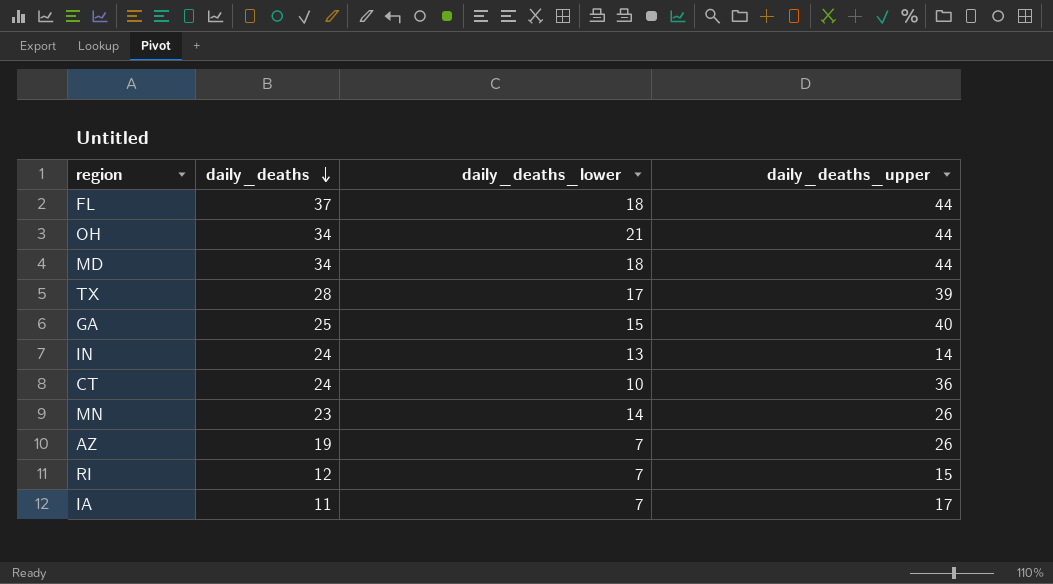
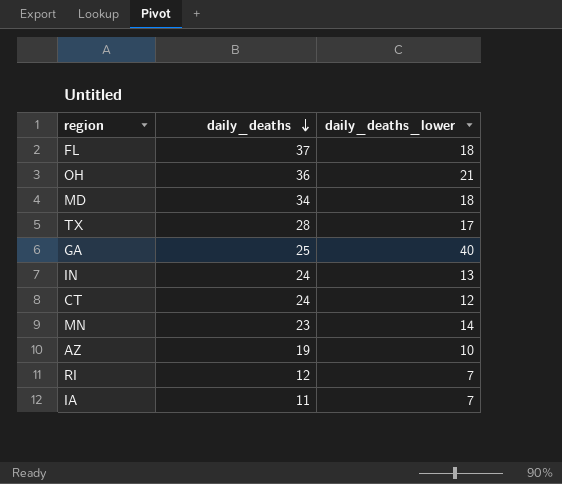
column daily_deaths_upper | position: 4 -> none
OH | daily_deaths: 34 -> 36
GA | daily_deaths_lower: 15 -> 40
CT | daily_deaths_lower: 10 -> 12
AZ | daily_deaths_lower: 7 -> 10

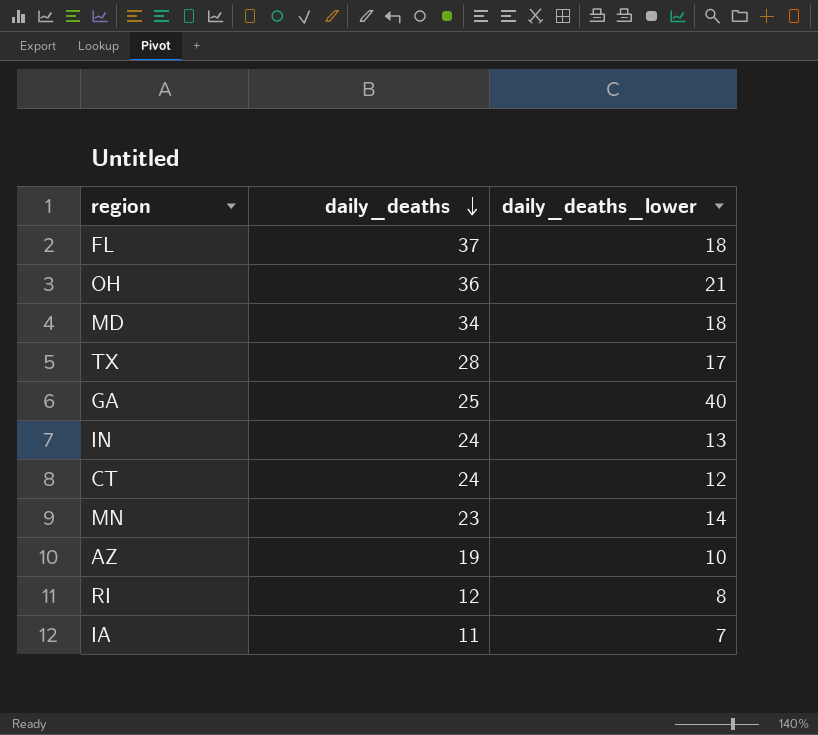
RI | daily_deaths_lower: 7 -> 8

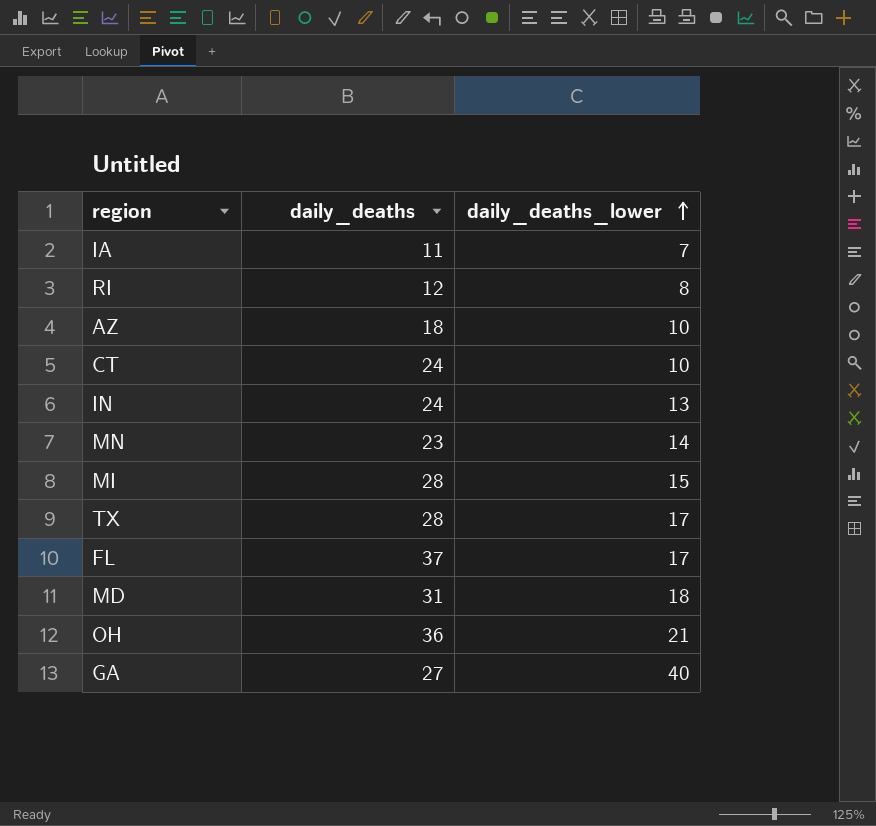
row order: daily_deaths descending -> daily_deaths_lower ascending
AZ | daily_deaths: 19 -> 18
CT | daily_deaths_lower: 12 -> 10
row MI: none -> 28 | 15
FL | daily_deaths_lower: 18 -> 17
MD | daily_deaths: 34 -> 31
GA | daily_deaths: 25 -> 27

